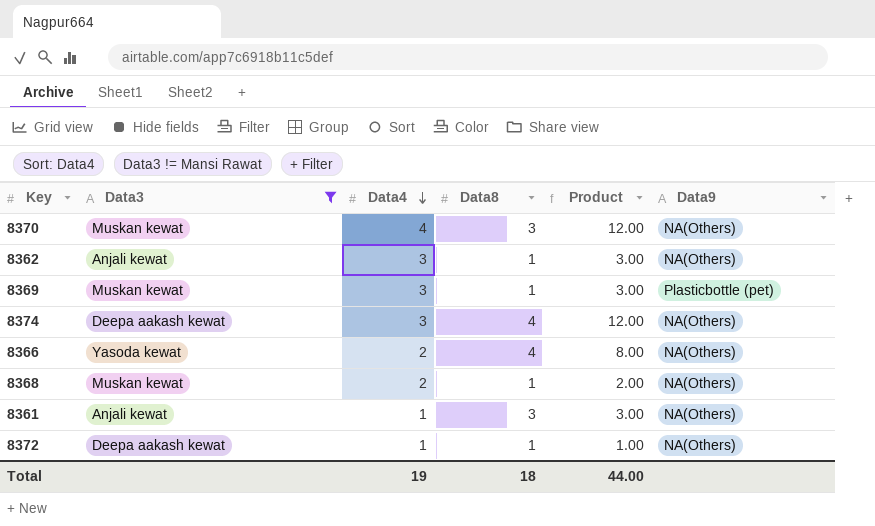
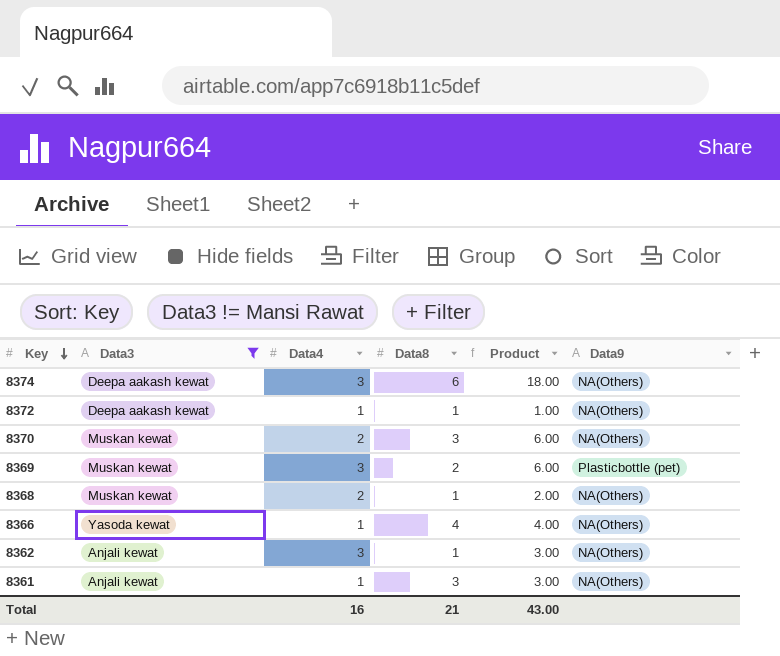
row order: Data4 descending -> Key descending
8374 | Data8: 4 -> 6
8374 | Product: 12.00 -> 18.00
8370 | Data4: 4 -> 2
8370 | Product: 12.00 -> 6.00
8369 | Data8: 1 -> 2
8369 | Product: 3.00 -> 6.00
8366 | Data4: 2 -> 1
8366 | Product: 8.00 -> 4.00
Total | Data4: 19 -> 16
Total | Data8: 18 -> 21
Total | Product: 44.00 -> 43.00

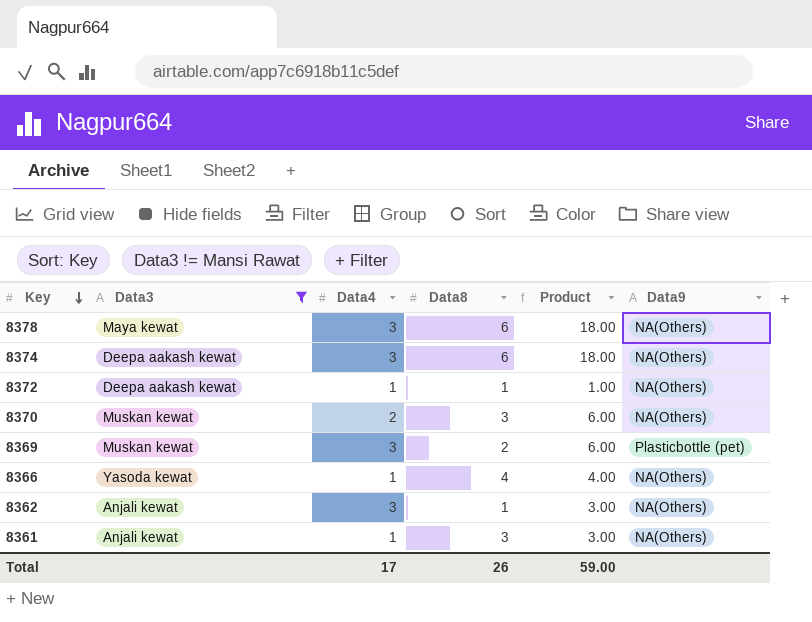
row 8368: Muskan kewat | 2 | 1 | 2.00 | NA(Others) -> none
row 8378: none -> Maya kewat | 3 | 6 | 18.00 | NA(Others)
Total | Data4: 16 -> 17
Total | Data8: 21 -> 26
Total | Product: 43.00 -> 59.00

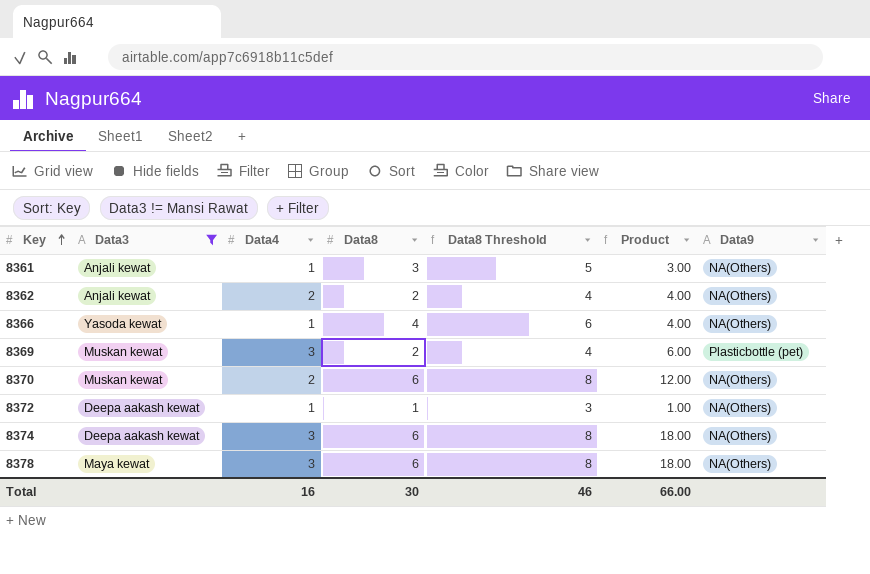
row order: Key descending -> Key ascending
column Data8 Threshold | formula: none -> [Data8] + 2
8362 | Data4: 3 -> 2
8362 | Data8: 1 -> 2
8362 | Product: 3.00 -> 4.00
8370 | Data8: 3 -> 6
8370 | Product: 6.00 -> 12.00
Total | Data4: 17 -> 16
Total | Data8: 26 -> 30
Total | Product: 59.00 -> 66.00

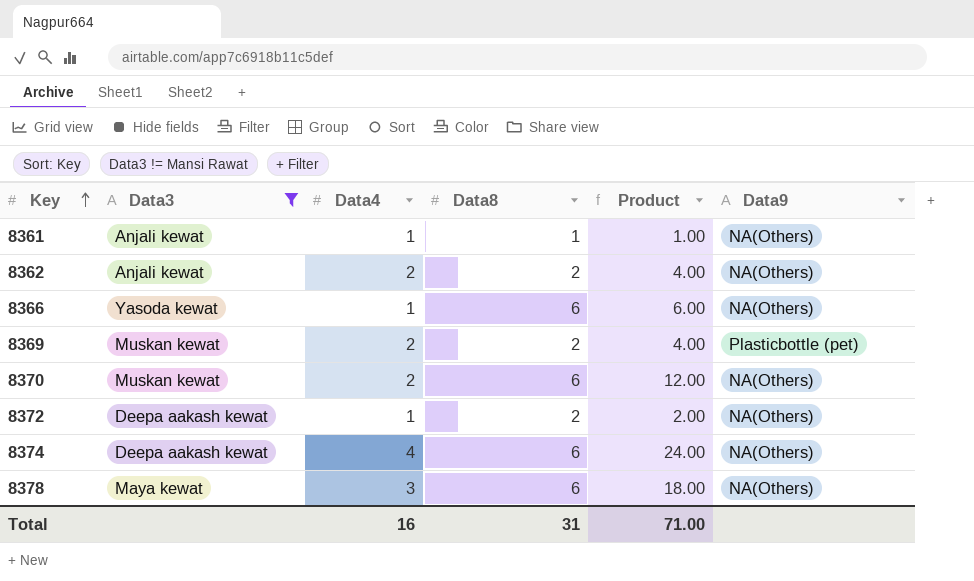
column Data8 Threshold | formula: [Data8] + 2 -> none
8361 | Data8: 3 -> 1
8361 | Product: 3.00 -> 1.00
8366 | Data8: 4 -> 6
8366 | Product: 4.00 -> 6.00
8369 | Data4: 3 -> 2
8369 | Product: 6.00 -> 4.00
8372 | Data8: 1 -> 2
8372 | Product: 1.00 -> 2.00
8374 | Data4: 3 -> 4
8374 | Product: 18.00 -> 24.00
Total | Data8: 30 -> 31
Total | Product: 66.00 -> 71.00

